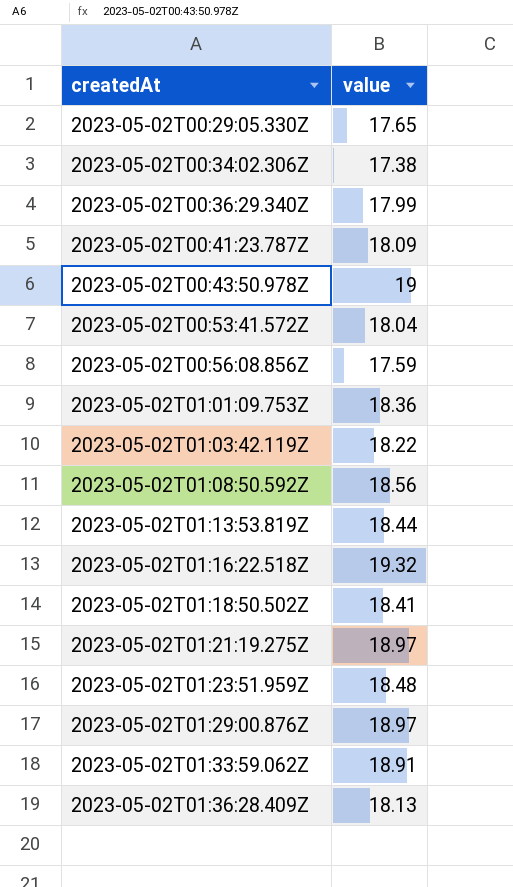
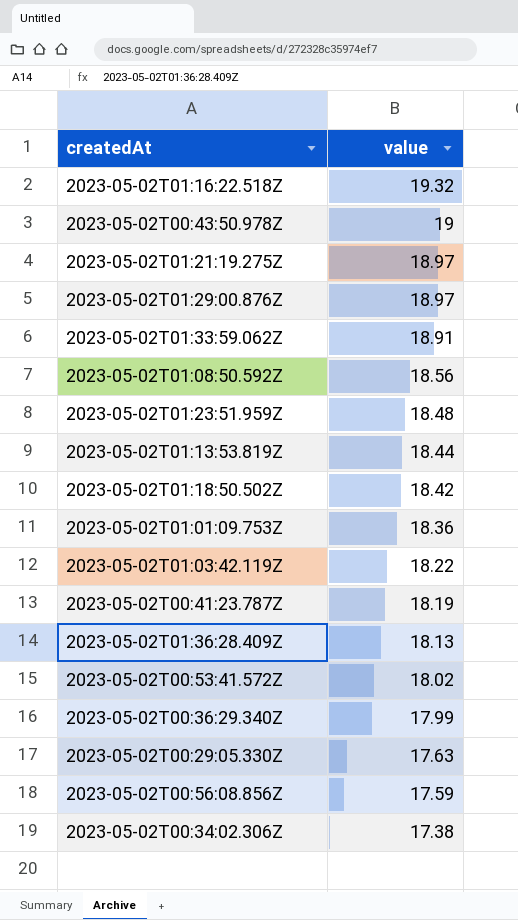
row order: createdAt ascending -> value descending
2023-05-02T01:18:50.502Z | value: 18.41 -> 18.42
2023-05-02T00:41:23.787Z | value: 18.09 -> 18.19
2023-05-02T00:53:41.572Z | value: 18.04 -> 18.02
2023-05-02T00:29:05.330Z | value: 17.65 -> 17.63

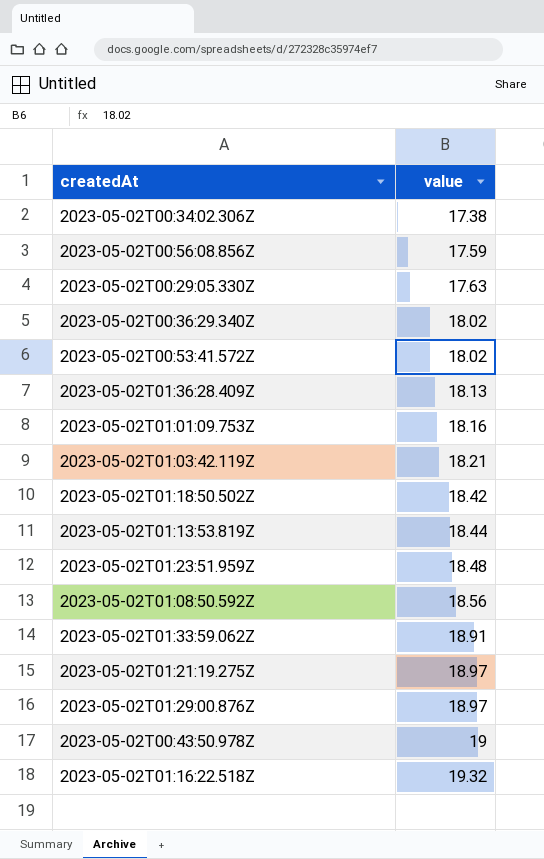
row order: value descending -> value ascending
row 2023-05-02T00:41:23.787Z: 18.19 -> none
2023-05-02T00:36:29.340Z | value: 17.99 -> 18.02
2023-05-02T01:01:09.753Z | value: 18.36 -> 18.16
2023-05-02T01:03:42.119Z | value: 18.22 -> 18.21

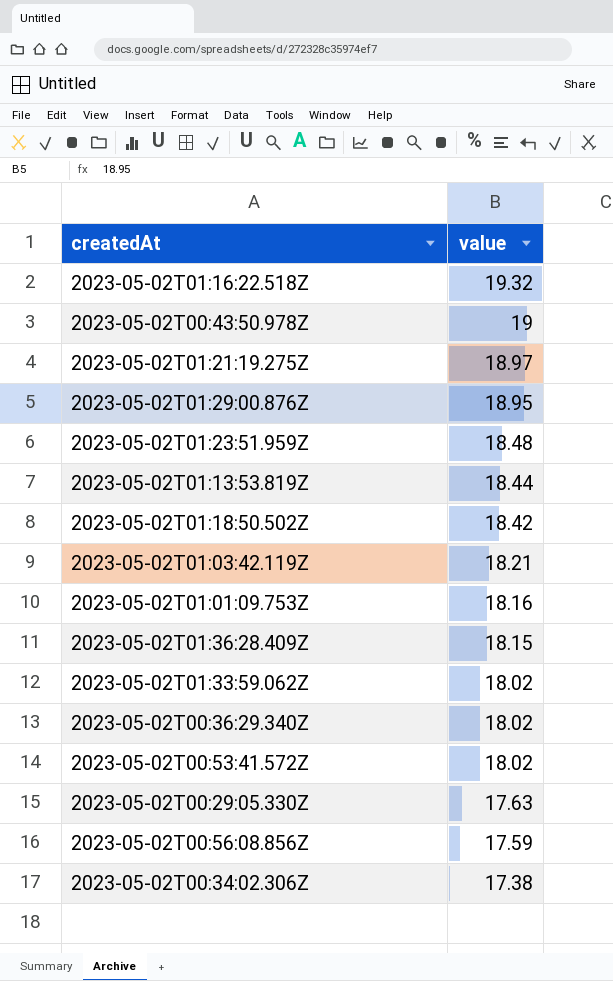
row order: value ascending -> value descending
row 2023-05-02T01:08:50.592Z: 18.56 -> none
2023-05-02T01:29:00.876Z | value: 18.97 -> 18.95
2023-05-02T01:36:28.409Z | value: 18.13 -> 18.15
2023-05-02T01:33:59.062Z | value: 18.91 -> 18.02

